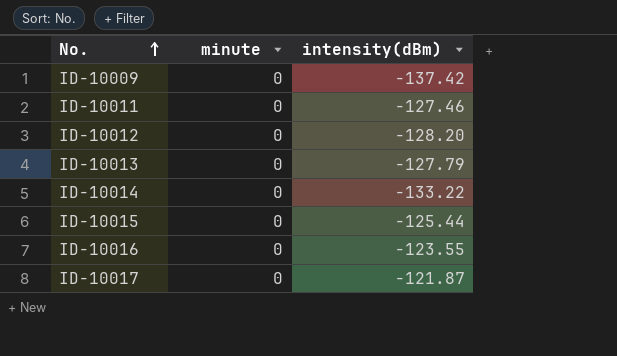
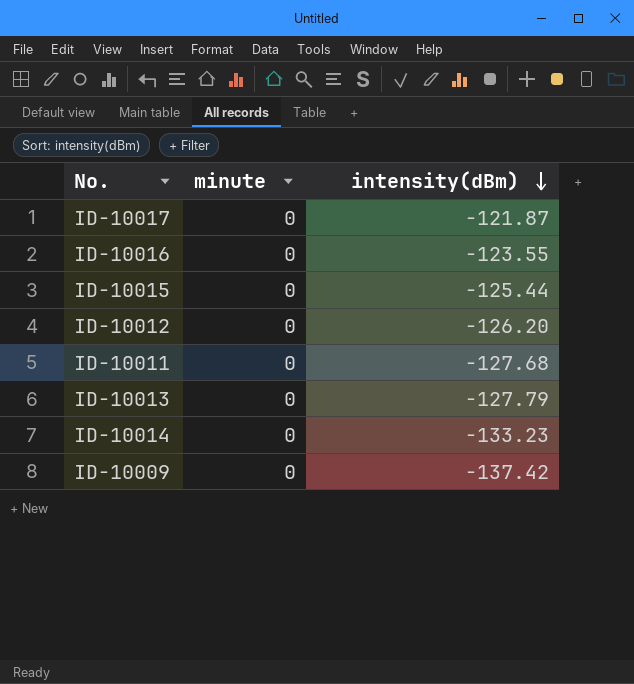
row order: No. ascending -> intensity(dBm) descending
ID-10012 | intensity(dBm): -128.20 -> -126.20
ID-10011 | intensity(dBm): -127.46 -> -127.68
ID-10014 | intensity(dBm): -133.22 -> -133.23

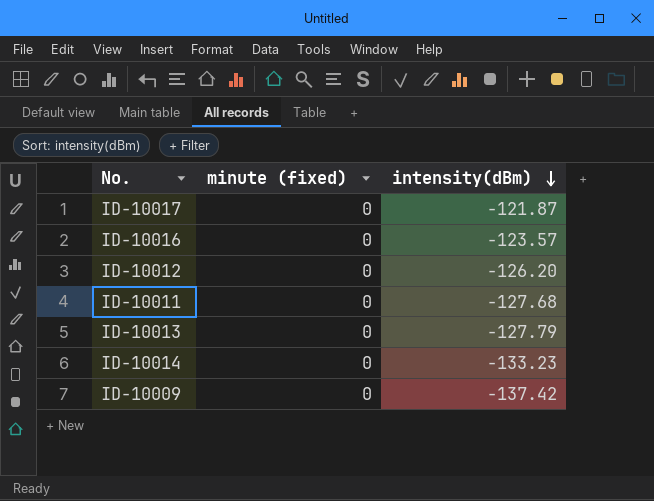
column name: minute -> minute (fixed)
row ID-10015: 0 | -125.44 -> none
ID-10016 | intensity(dBm): -123.55 -> -123.57

